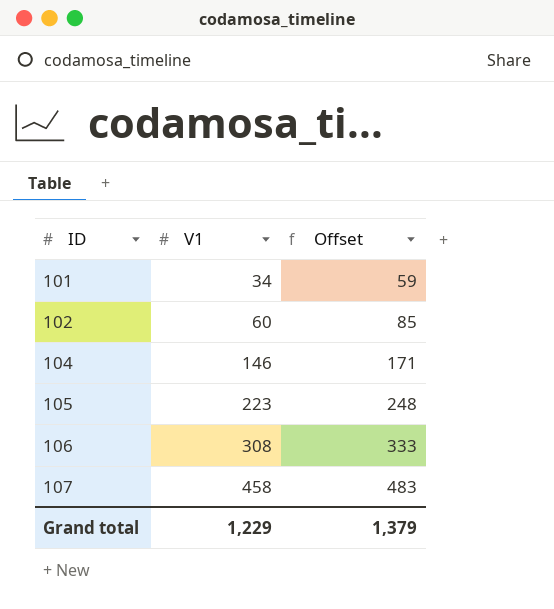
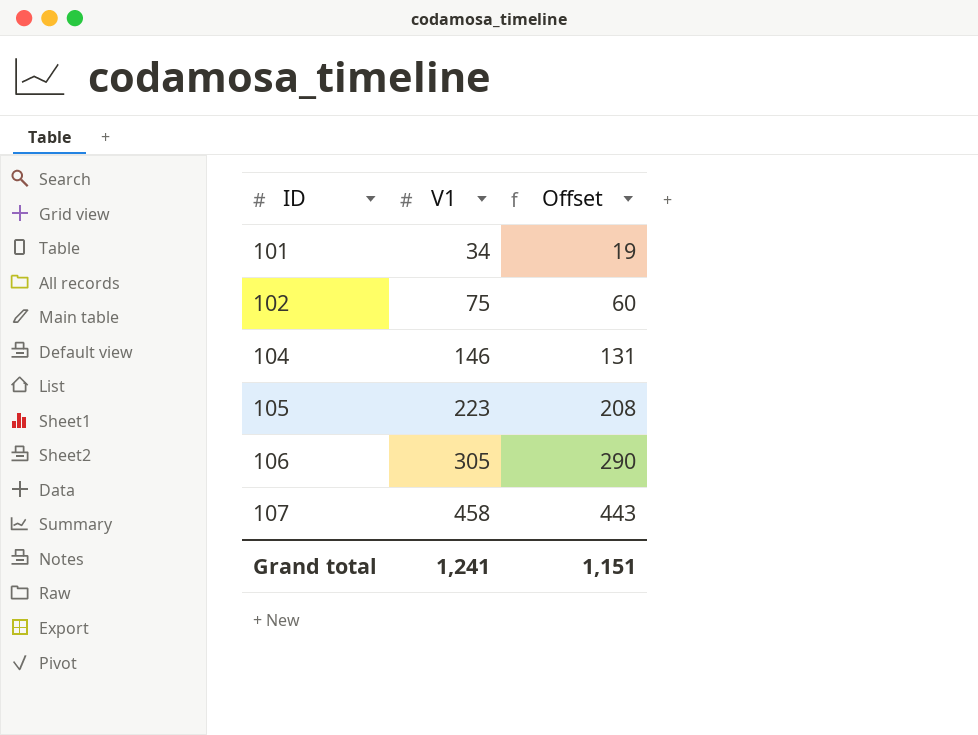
column Offset | formula: [V1] + 25 -> [V1] - 15
102 | V1: 60 -> 75
106 | V1: 308 -> 305
Grand total | V1: 1,229 -> 1,241
Grand total | Offset: 1,379 -> 1,151

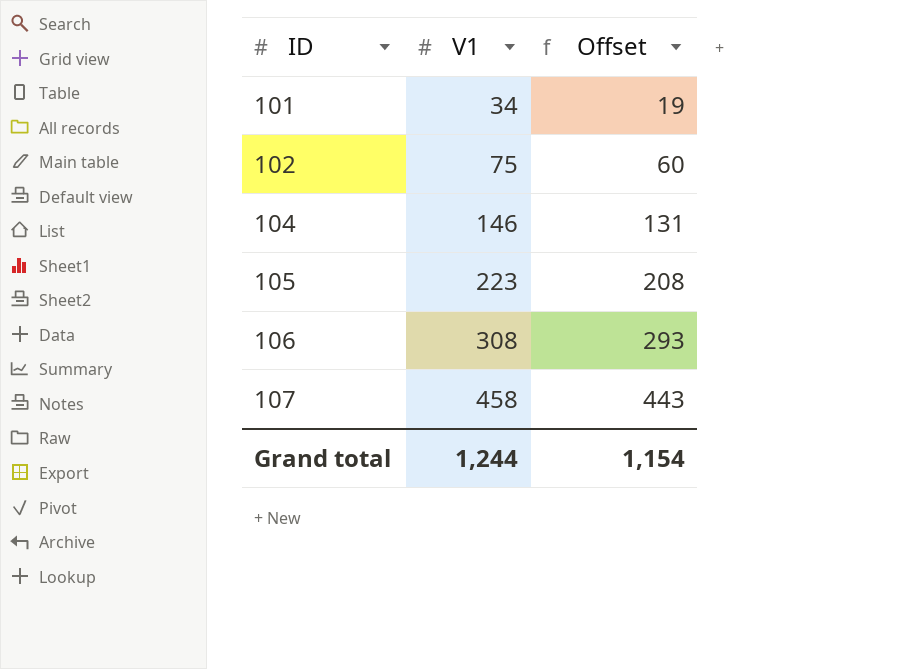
106 | V1: 305 -> 308
106 | Offset: 290 -> 293
Grand total | V1: 1,241 -> 1,244
Grand total | Offset: 1,151 -> 1,154

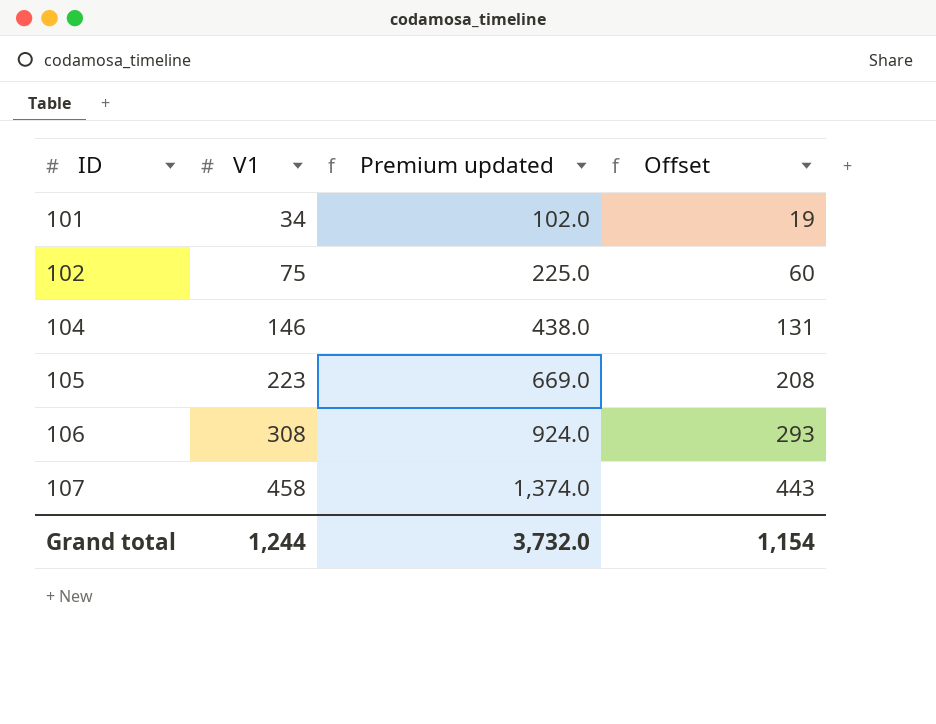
column Premium updated | formula: none -> [V1] * 3

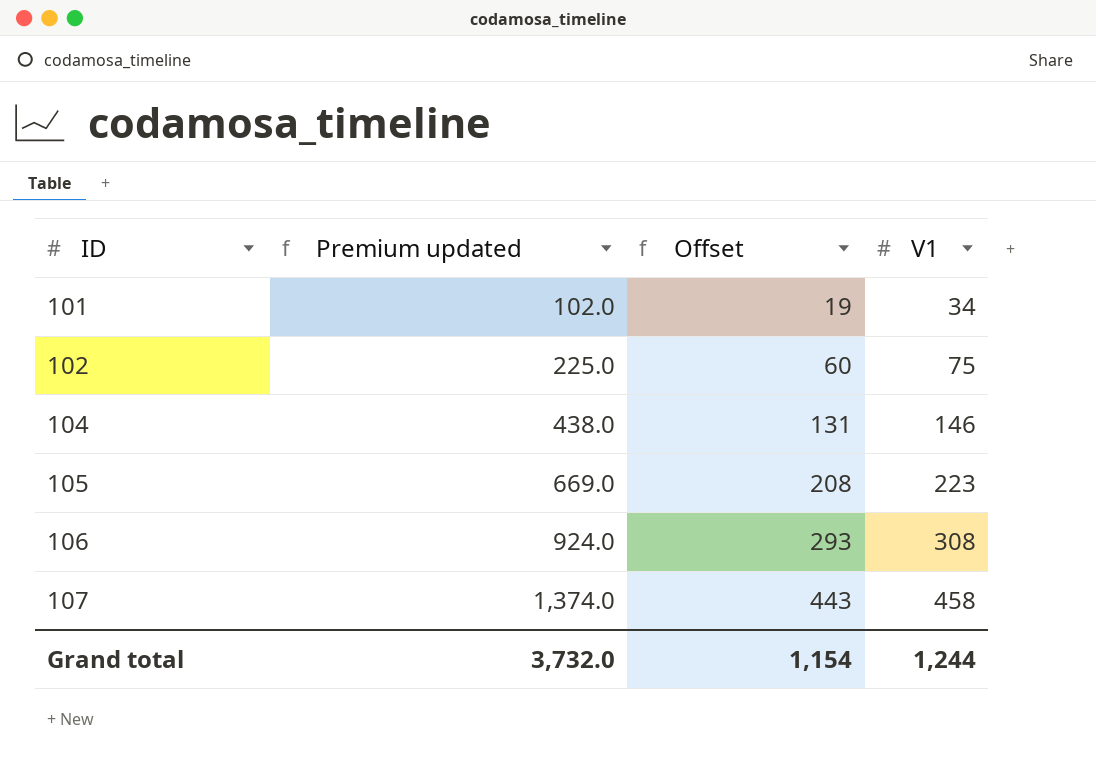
column V1 | position: 2 -> 4

